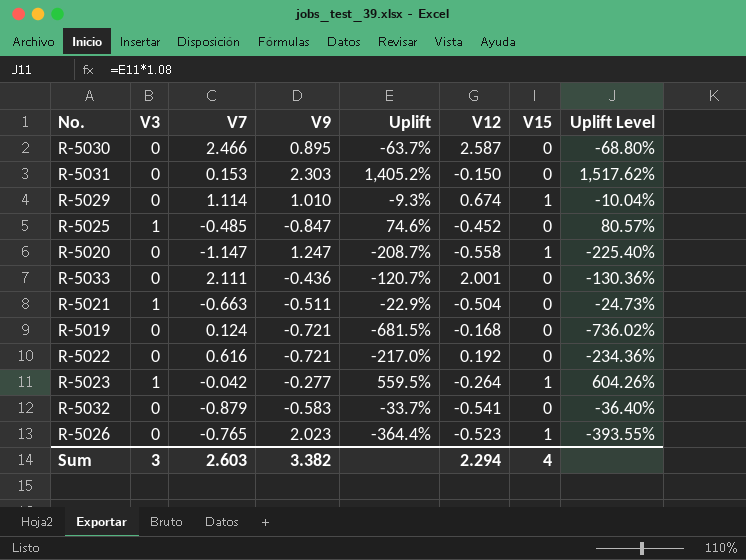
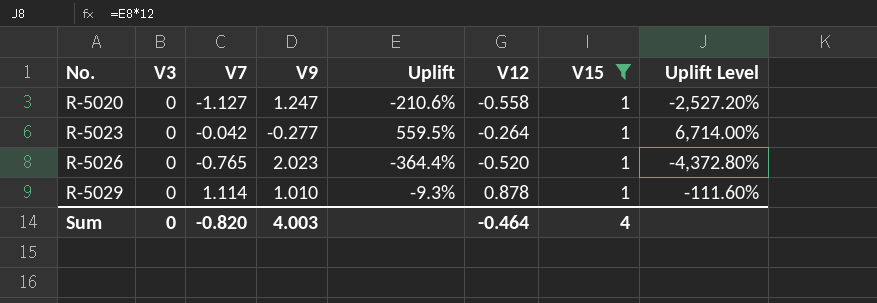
filter: none -> V15 = 1
row order: none -> No. ascending
column Uplift Level | formula: [Uplift] * 1.08 -> [Uplift] * 12
R-5020 | V7: -1.147 -> -1.127
R-5020 | Uplift: -208.7% -> -210.6%
R-5023 | V3: 1 -> 0
R-5026 | V12: -0.523 -> -0.520
R-5029 | V12: 0.674 -> 0.878
Sum | V3: 3 -> 0
Sum | V7: 2.603 -> -0.820
Sum | V9: 3.382 -> 4.003
Sum | V12: 2.294 -> -0.464

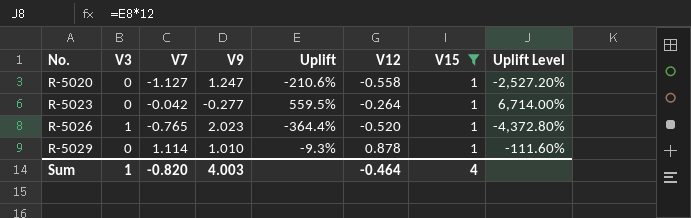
R-5026 | V3: 0 -> 1
Sum | V3: 0 -> 1

